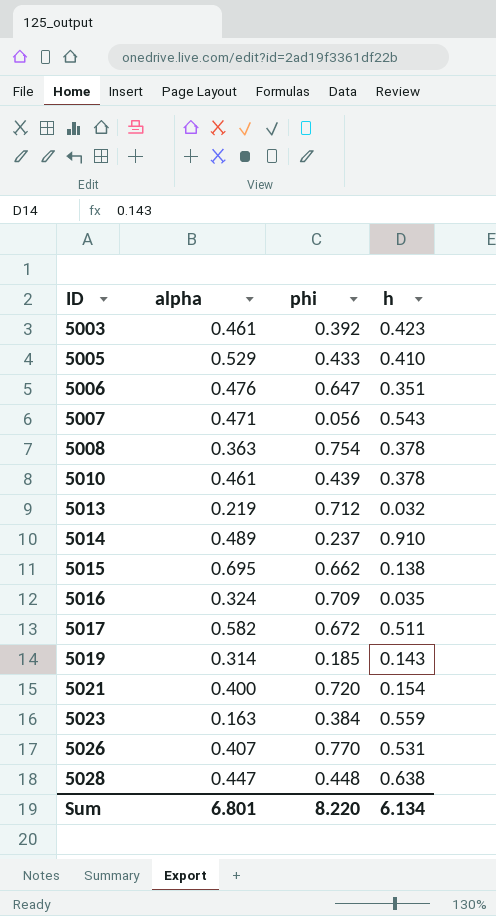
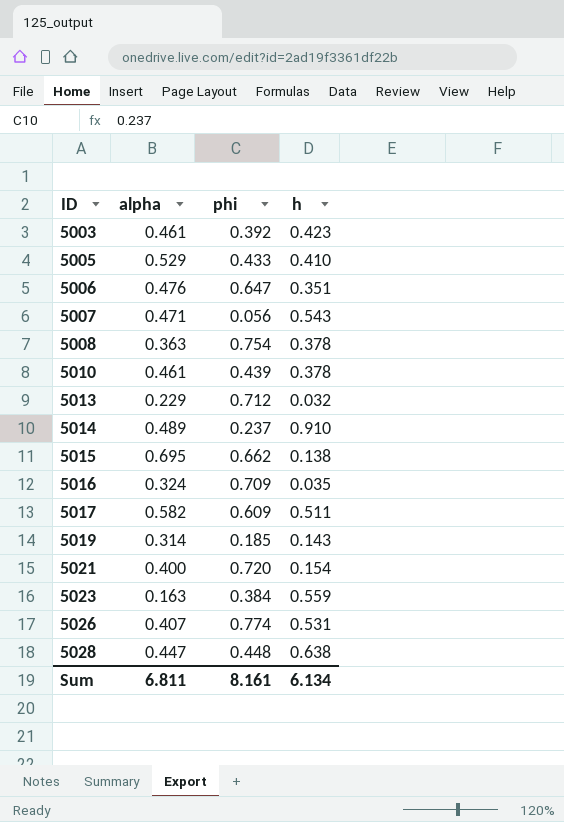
5013 | alpha: 0.219 -> 0.229
5017 | phi: 0.672 -> 0.609
5026 | phi: 0.770 -> 0.774
Sum | alpha: 6.801 -> 6.811
Sum | phi: 8.220 -> 8.161

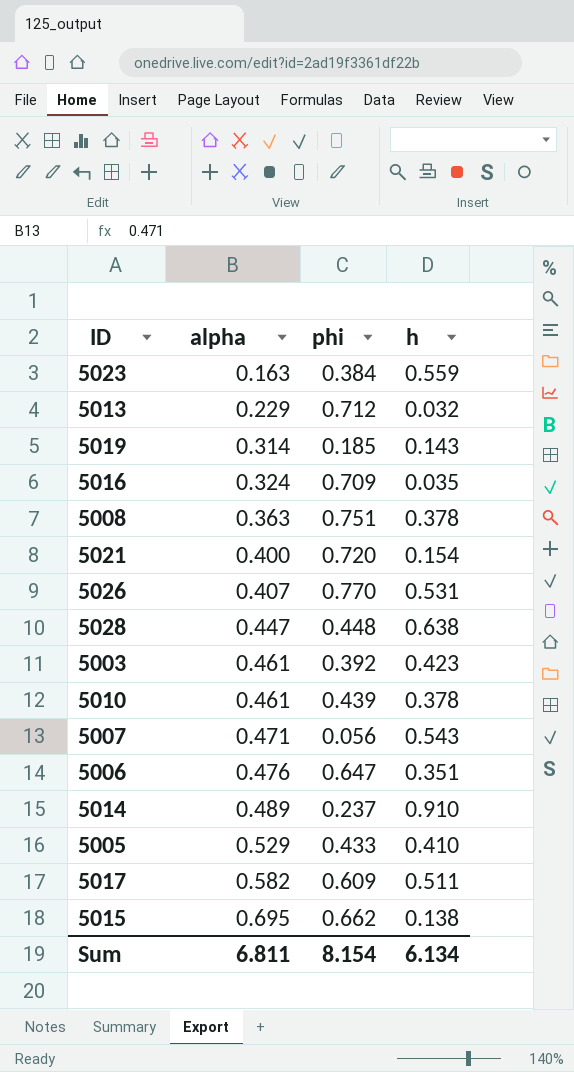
row order: ID ascending -> alpha ascending
5008 | phi: 0.754 -> 0.751
5026 | phi: 0.774 -> 0.770
Sum | phi: 8.161 -> 8.154

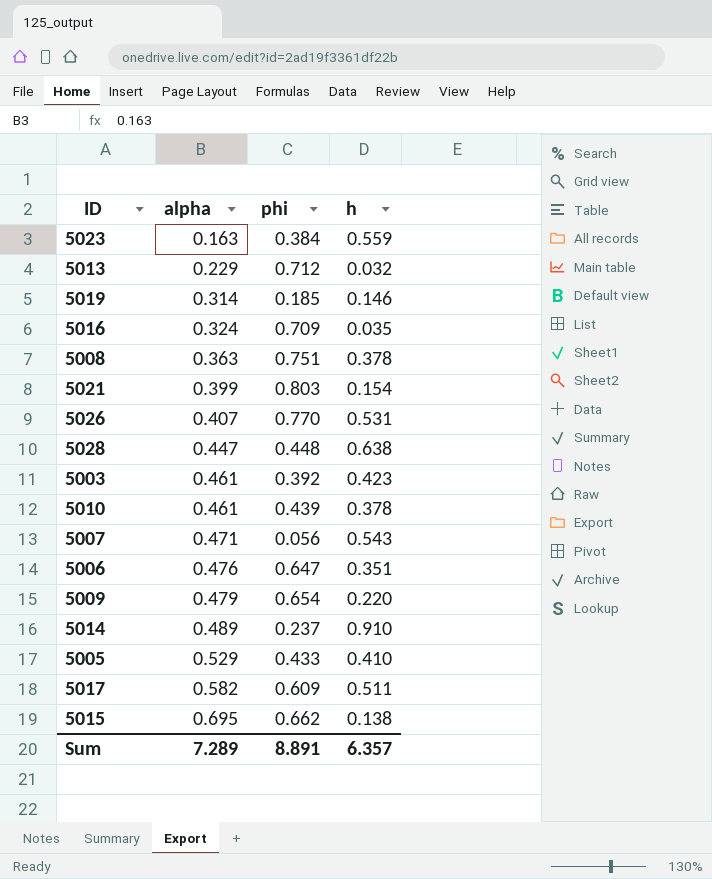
5019 | h: 0.143 -> 0.146
5021 | alpha: 0.400 -> 0.399
5021 | phi: 0.720 -> 0.803
row 5009: none -> 0.479 | 0.654 | 0.220
Sum | alpha: 6.811 -> 7.289
Sum | phi: 8.154 -> 8.891
Sum | h: 6.134 -> 6.357

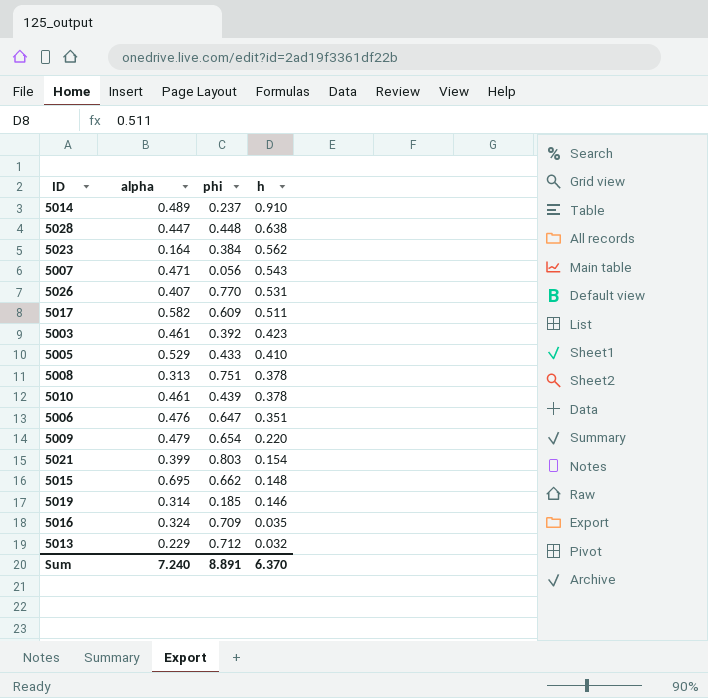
row order: alpha ascending -> h descending
5023 | alpha: 0.163 -> 0.164
5023 | h: 0.559 -> 0.562
5008 | alpha: 0.363 -> 0.313
5015 | h: 0.138 -> 0.148
Sum | alpha: 7.289 -> 7.240
Sum | h: 6.357 -> 6.370

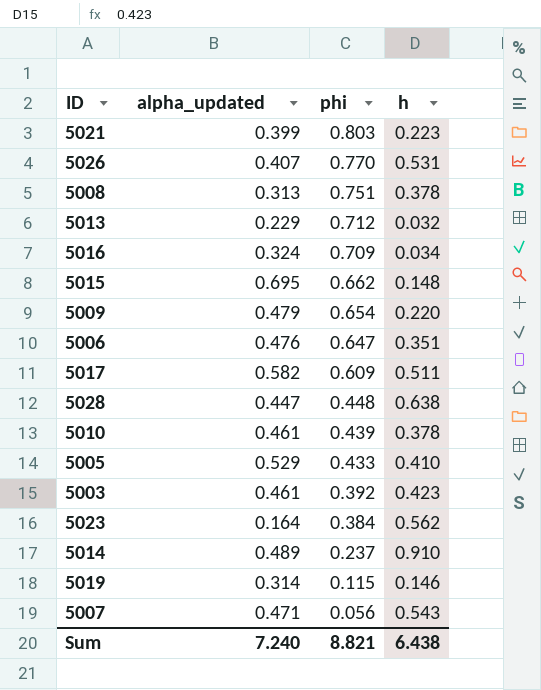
row order: h descending -> phi descending
column name: alpha -> alpha_updated
5021 | h: 0.154 -> 0.223
5016 | h: 0.035 -> 0.034
5019 | phi: 0.185 -> 0.115
Sum | phi: 8.891 -> 8.821
Sum | h: 6.370 -> 6.438

